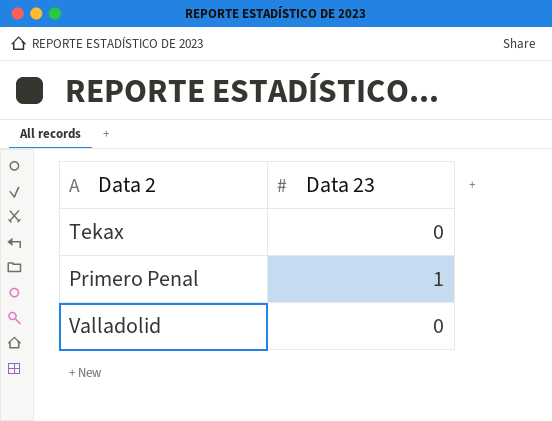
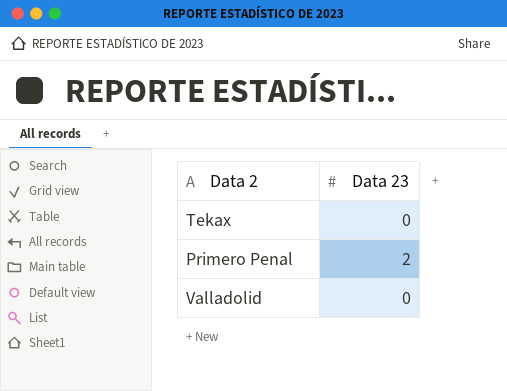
Primero Penal | Data 23: 1 -> 2

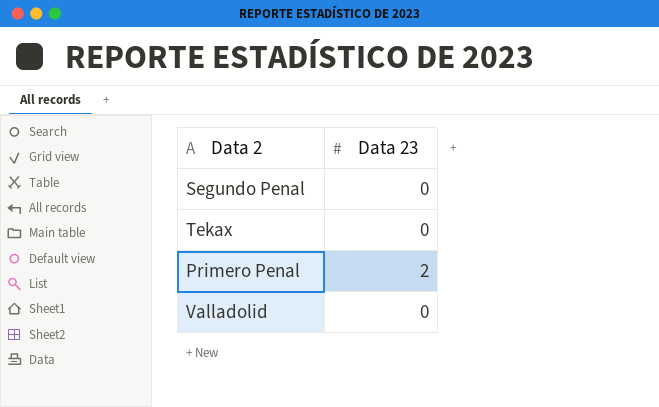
row Segundo Penal: none -> 0

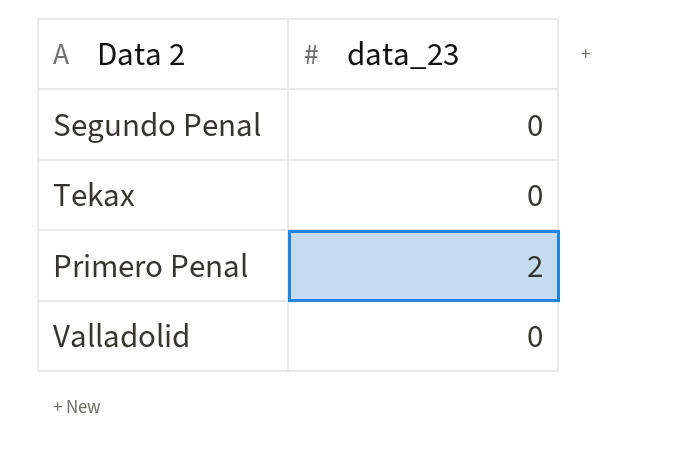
column name: Data 23 -> data_23

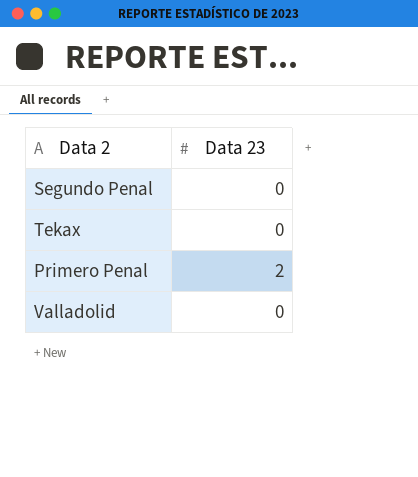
column name: data_23 -> Data 23

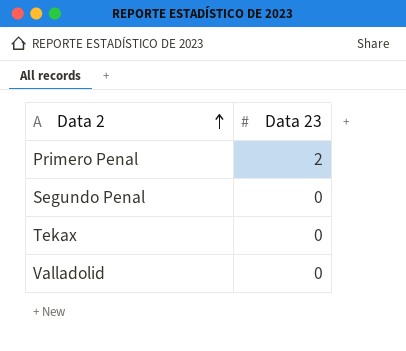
row order: none -> Data 2 ascending

